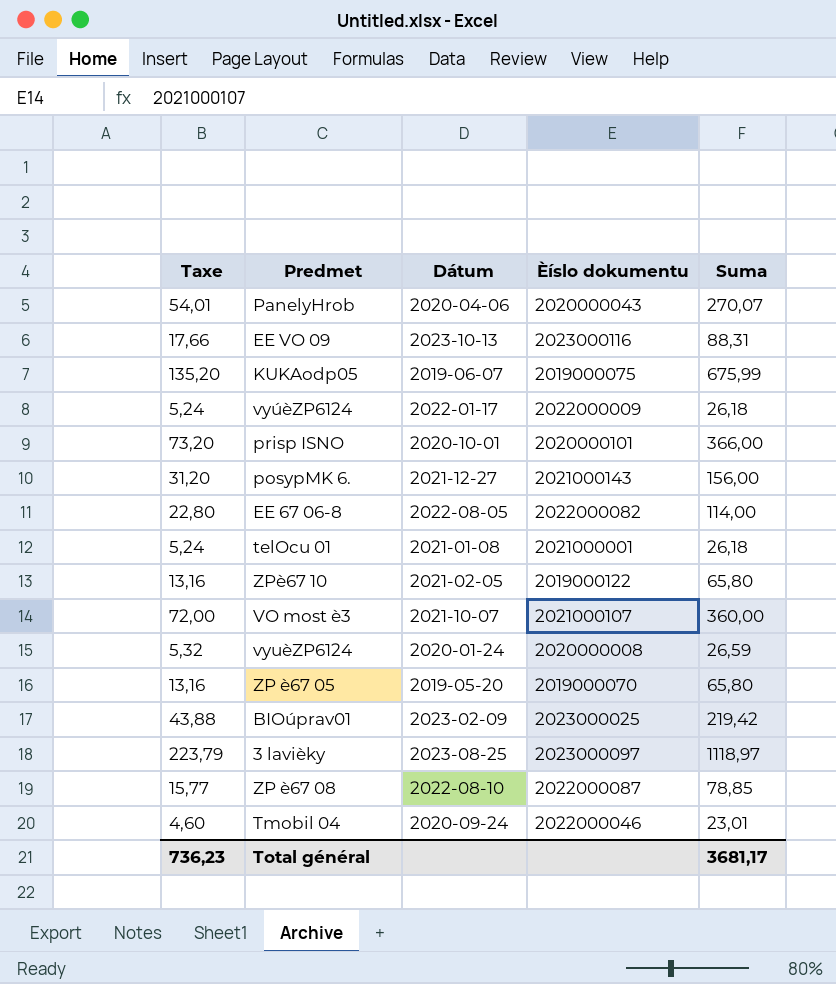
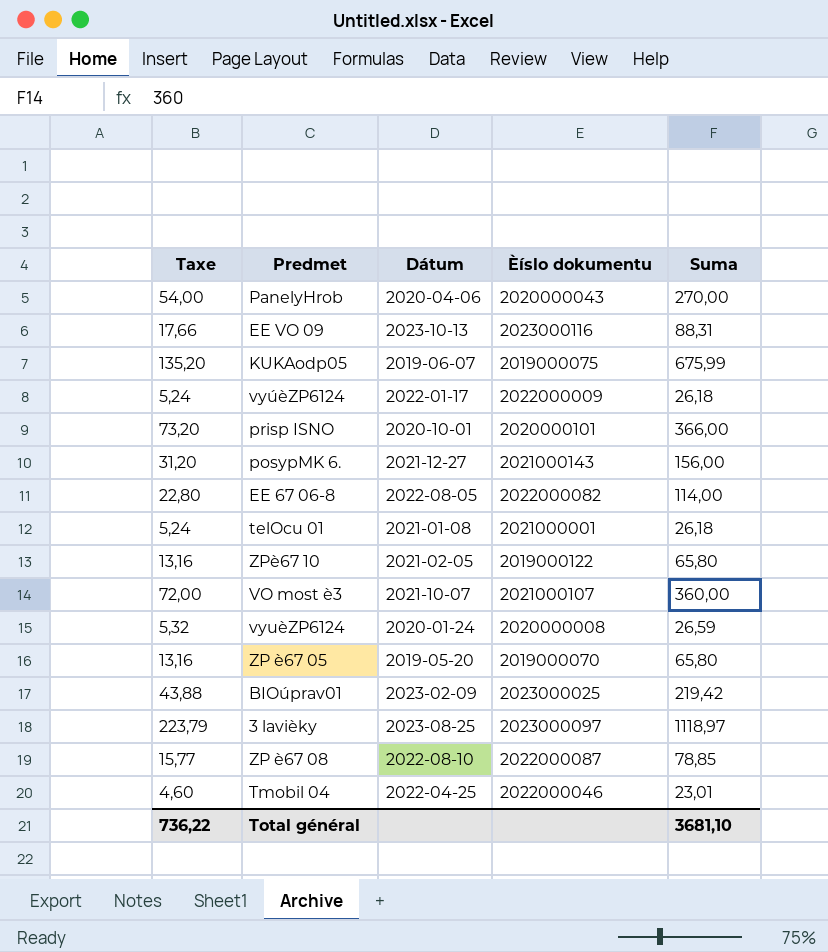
PanelyHrob | Taxe: 54,01 -> 54,00
PanelyHrob | Suma: 270,07 -> 270,00
Tmobil 04 | Dátum: 2020-09-24 -> 2022-04-25
Total général | Taxe: 736,23 -> 736,22
Total général | Suma: 3681,17 -> 3681,10

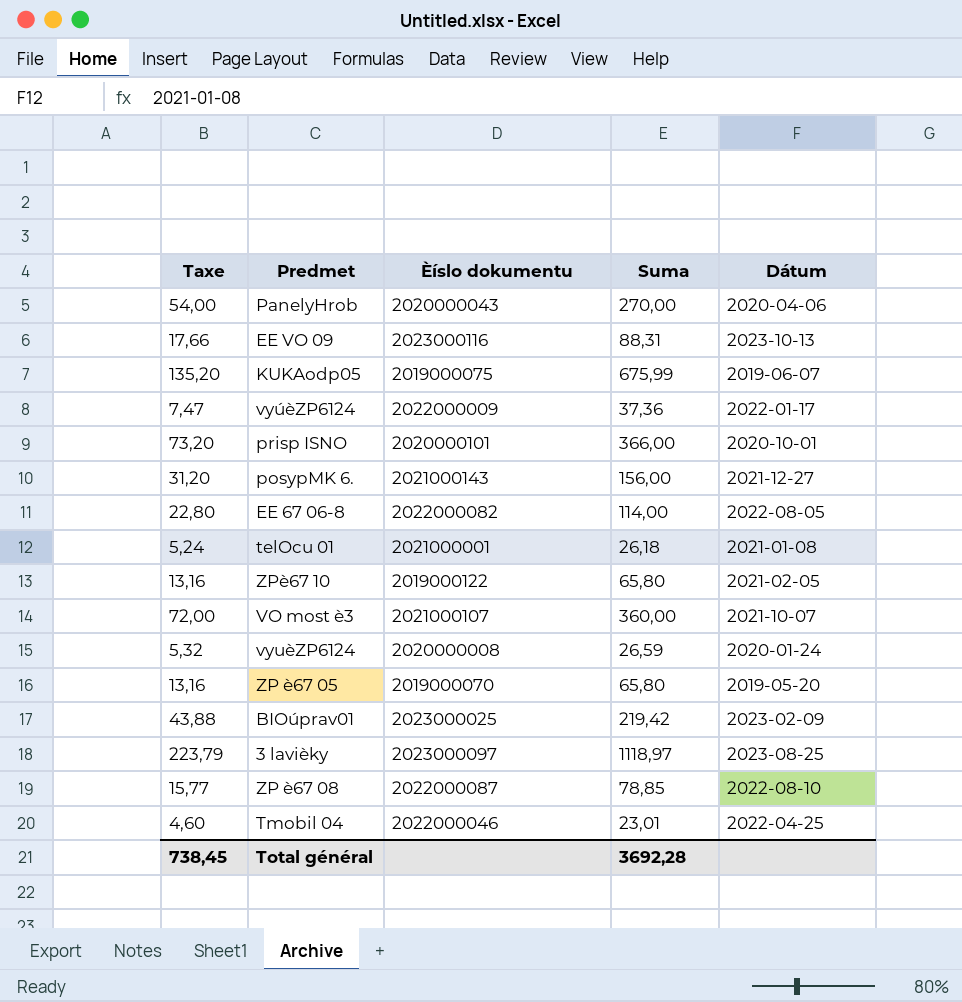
column Dátum | position: 3 -> 5
vyúèZP6124 | Taxe: 5,24 -> 7,47
vyúèZP6124 | Suma: 26,18 -> 37,36
Total général | Taxe: 736,22 -> 738,45
Total général | Suma: 3681,10 -> 3692,28

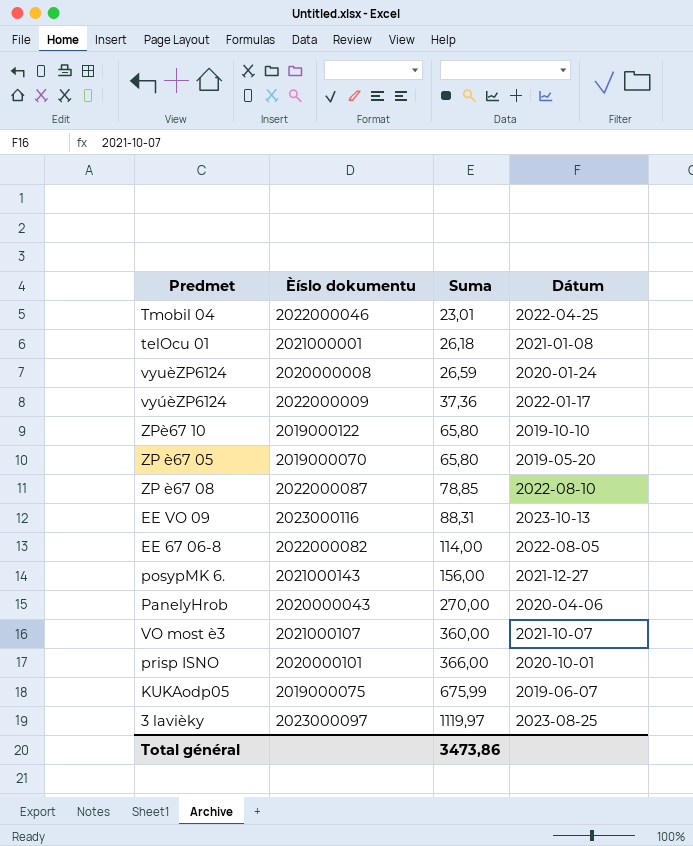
row order: none -> Suma ascending
column Taxe | formula: [Suma] * 0,2 -> none
row BIOúprav01: 43,88 | 2023000025 | 219,42 | 2023-02-09 -> none
ZPè67 10 | Dátum: 2021-02-05 -> 2019-10-10
3 lavièky | Suma: 1118,97 -> 1119,97
Total général | Suma: 3692,28 -> 3473,86

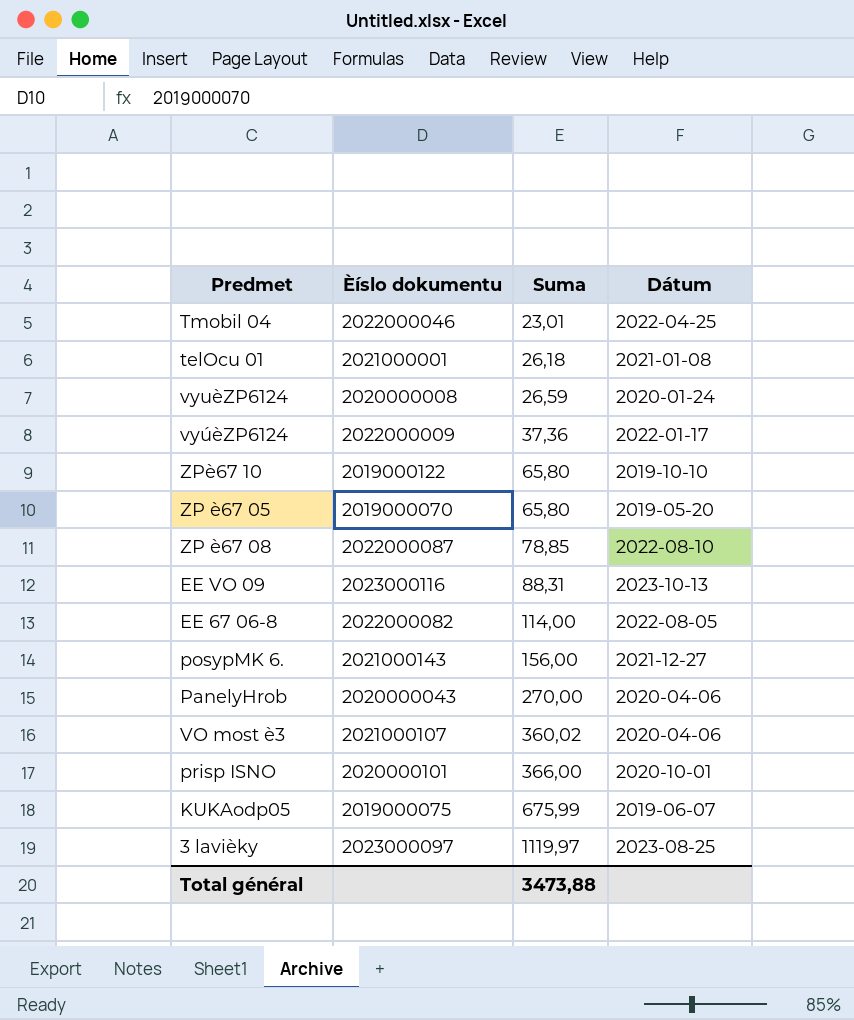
VO most è3 | Suma: 360,00 -> 360,02
VO most è3 | Dátum: 2021-10-07 -> 2020-04-06
Total général | Suma: 3473,86 -> 3473,88

